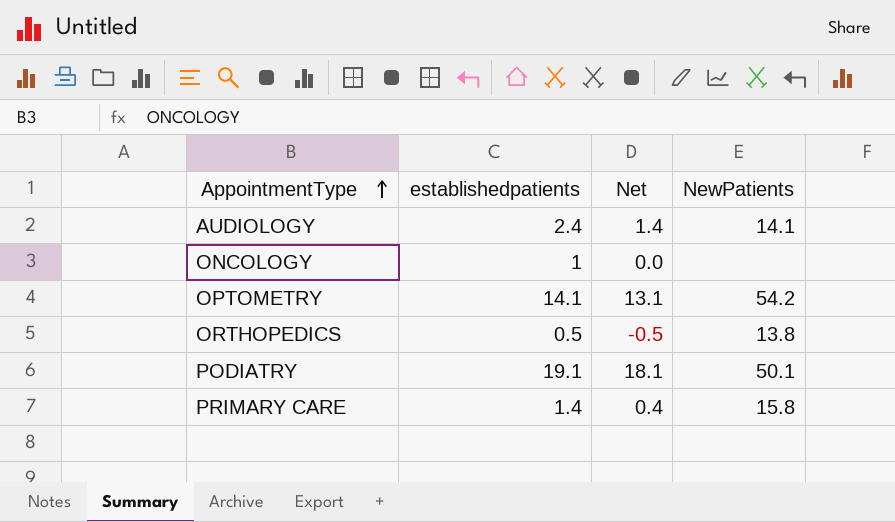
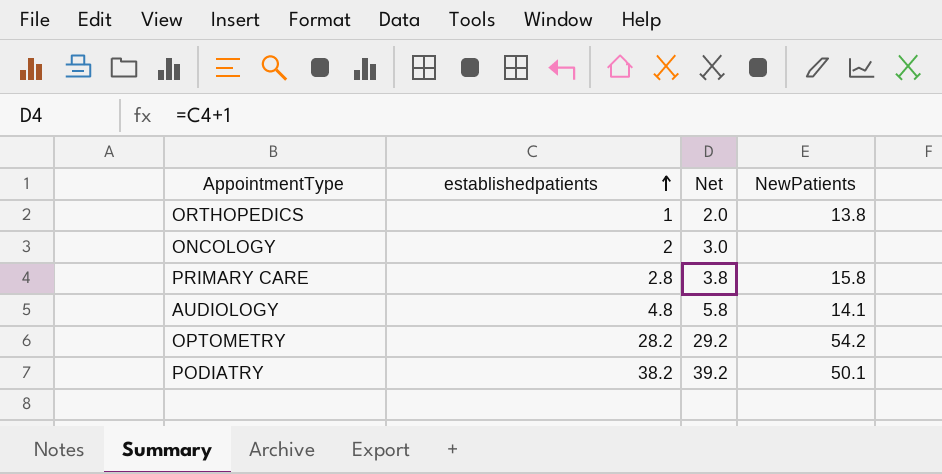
row order: AppointmentType ascending -> establishedpatients ascending
column Net | formula: [establishedpatients] - 1 -> [establishedpatients] + 1
ORTHOPEDICS | establishedpatients: 0.5 -> 1
ONCOLOGY | establishedpatients: 1 -> 2
PRIMARY CARE | establishedpatients: 1.4 -> 2.8
AUDIOLOGY | establishedpatients: 2.4 -> 4.8
OPTOMETRY | establishedpatients: 14.1 -> 28.2
PODIATRY | establishedpatients: 19.1 -> 38.2

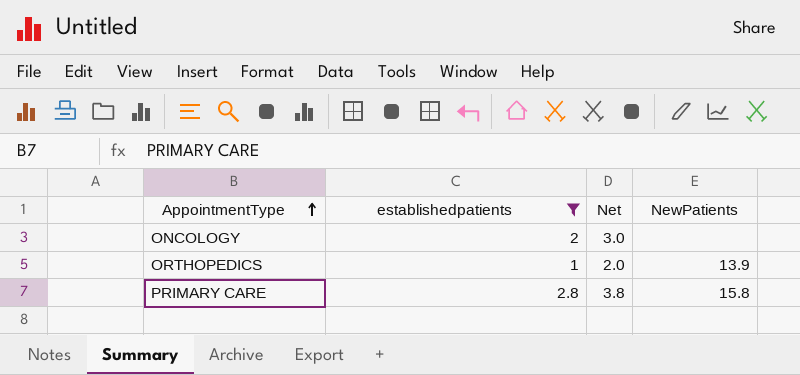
filter: none -> establishedpatients <= 2.8
row order: establishedpatients ascending -> AppointmentType ascending
ORTHOPEDICS | NewPatients: 13.8 -> 13.9

